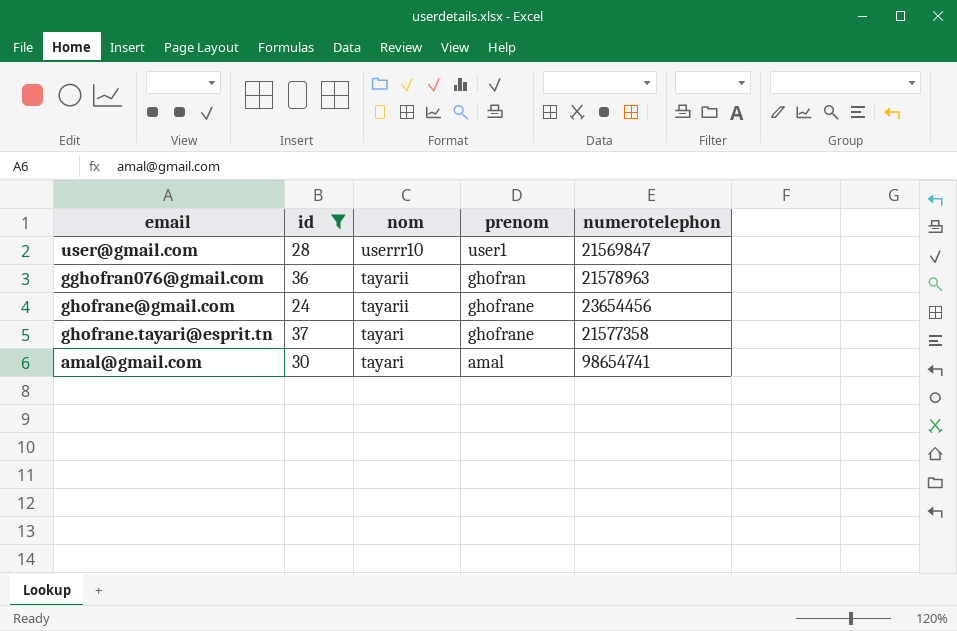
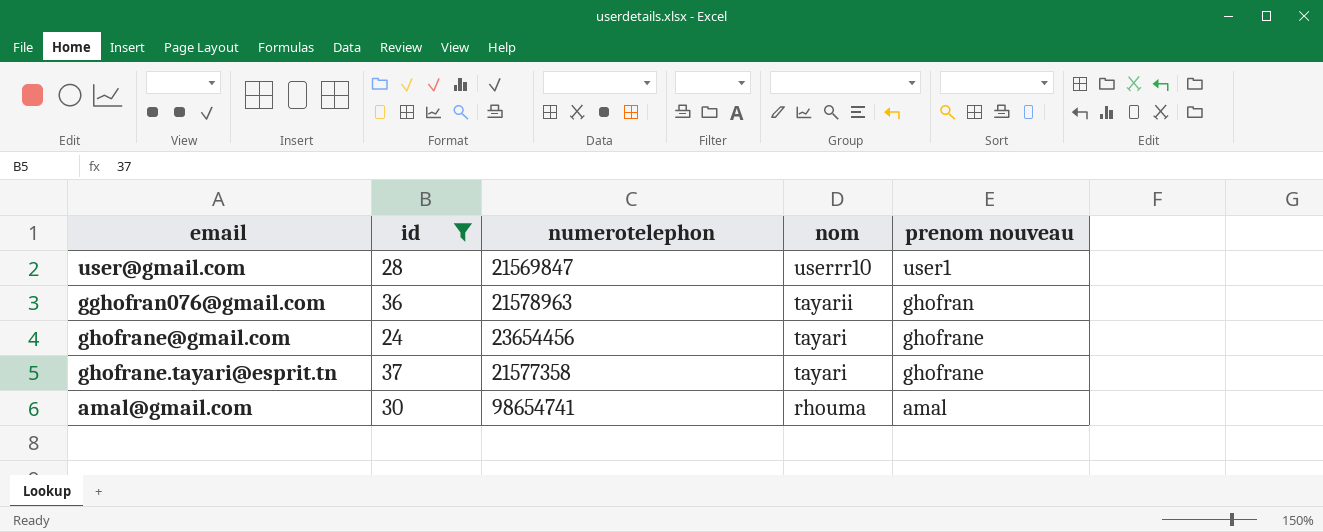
column numerotelephon | position: 5 -> 3
column name: prenom -> prenom nouveau
ghofrane@gmail.com | nom: tayarii -> tayari
amal@gmail.com | nom: tayari -> rhouma

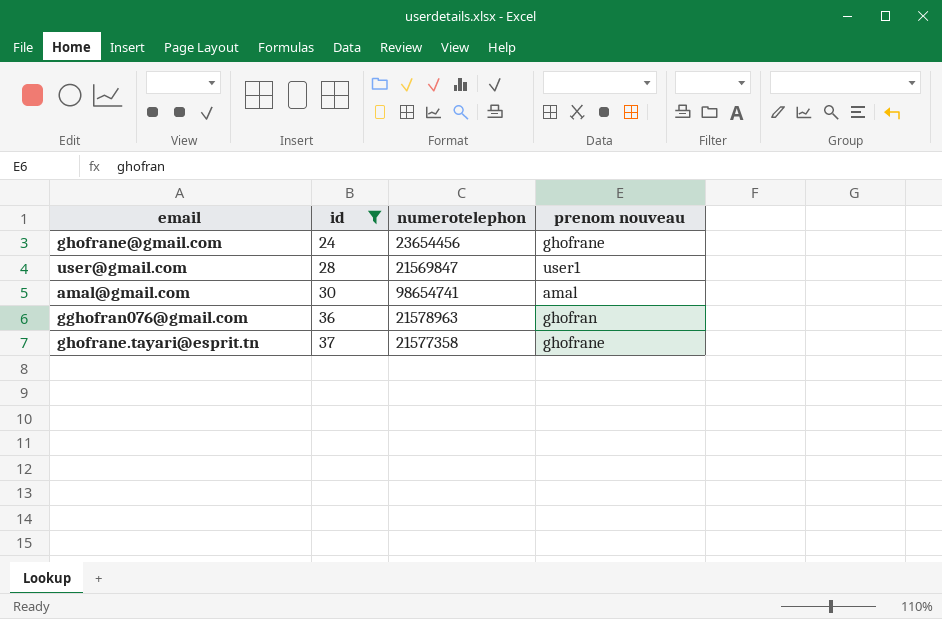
row order: nom descending -> id ascending
column nom | position: 4 -> none

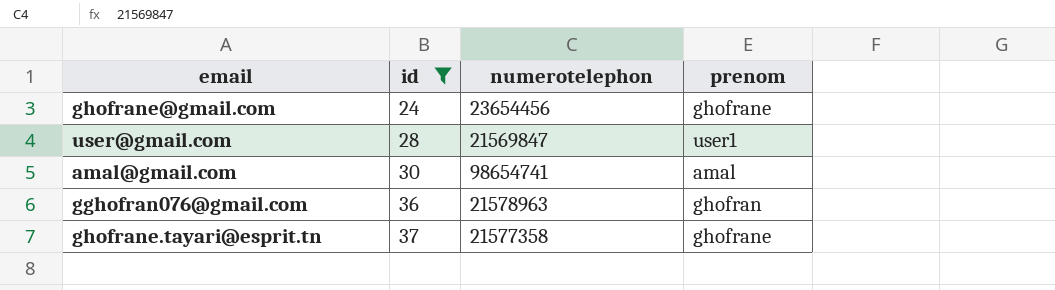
column name: prenom nouveau -> prenom

